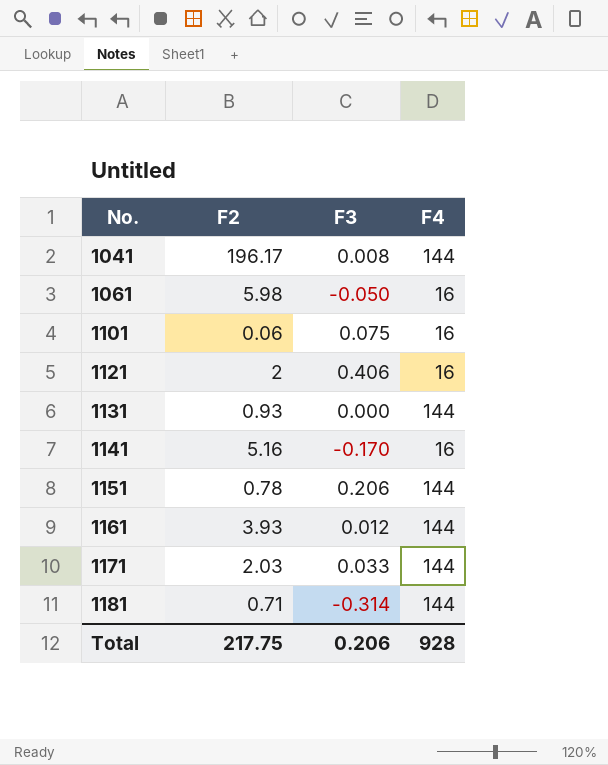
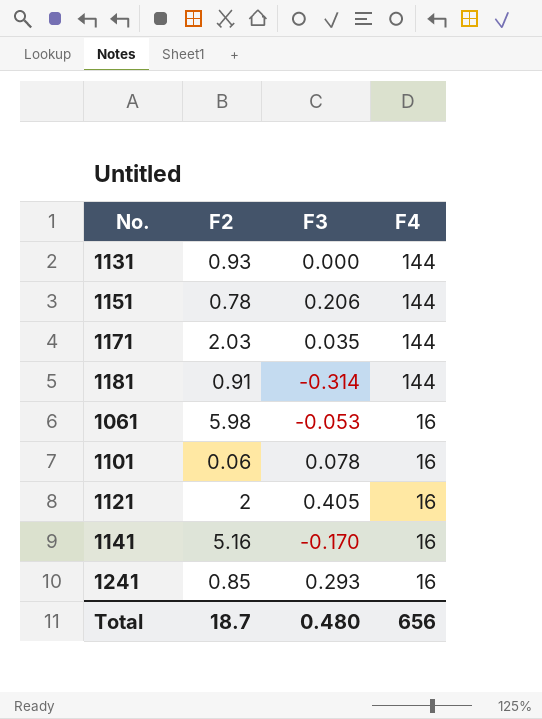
row order: No. ascending -> F4 descending
row 1041: 196.17 | 0.008 | 144 -> none
row 1161: 3.93 | 0.012 | 144 -> none
1171 | F3: 0.033 -> 0.035
1181 | F2: 0.71 -> 0.91
1061 | F3: -0.050 -> -0.053
1101 | F3: 0.075 -> 0.078
1121 | F3: 0.406 -> 0.405
row 1241: none -> 0.85 | 0.293 | 16
Total | F2: 217.75 -> 18.7
Total | F3: 0.206 -> 0.480
Total | F4: 928 -> 656

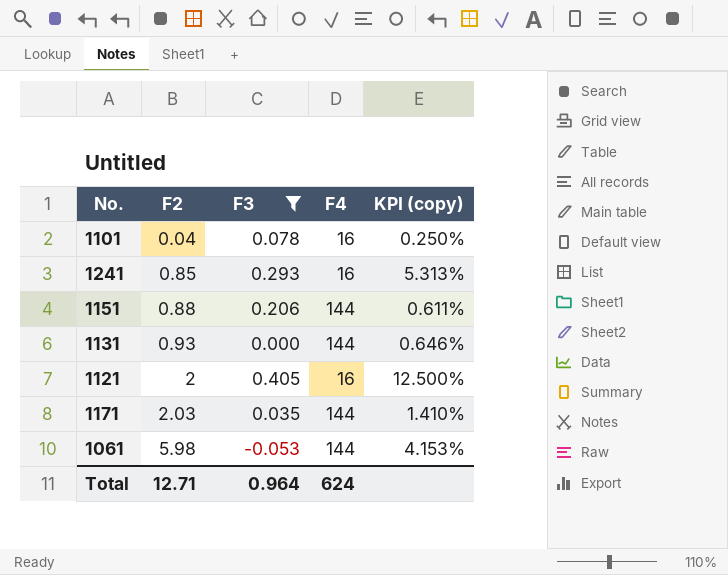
filter: none -> F3 >= -0.053
row order: F4 descending -> F2 ascending
column KPI (copy) | formula: none -> [F2] / [F4]
1101 | F2: 0.06 -> 0.04
1151 | F2: 0.78 -> 0.88
1061 | F4: 16 -> 144
Total | F2: 18.7 -> 12.71
Total | F3: 0.480 -> 0.964
Total | F4: 656 -> 624

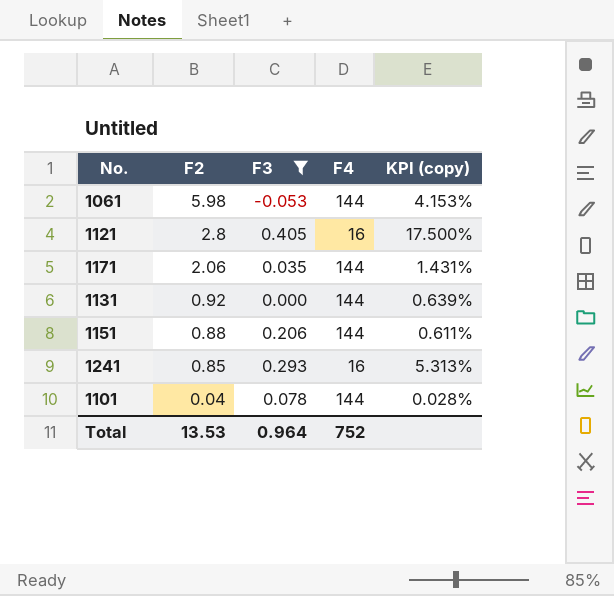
row order: F2 ascending -> F2 descending
1121 | F2: 2 -> 2.8
1121 | KPI (copy): 12.500% -> 17.500%
1171 | F2: 2.03 -> 2.06
1171 | KPI (copy): 1.410% -> 1.431%
1131 | F2: 0.93 -> 0.92
1131 | KPI (copy): 0.646% -> 0.639%
1101 | F4: 16 -> 144
1101 | KPI (copy): 0.250% -> 0.028%
Total | F2: 12.71 -> 13.53
Total | F4: 624 -> 752

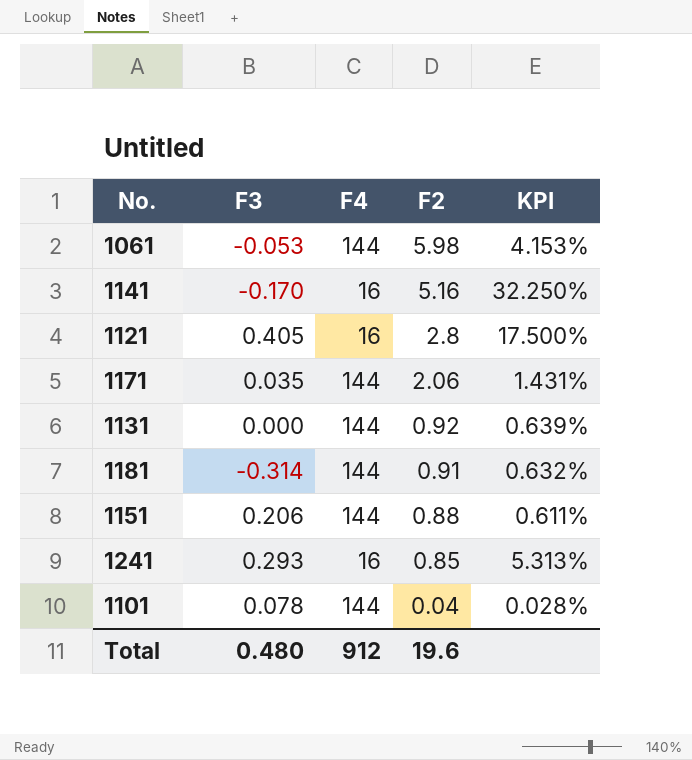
filter: F3 >= -0.053 -> none
column F2 | position: 2 -> 4
column name: KPI (copy) -> KPI
Total | F3: 0.964 -> 0.480
Total | F4: 752 -> 912
Total | F2: 13.53 -> 19.6

